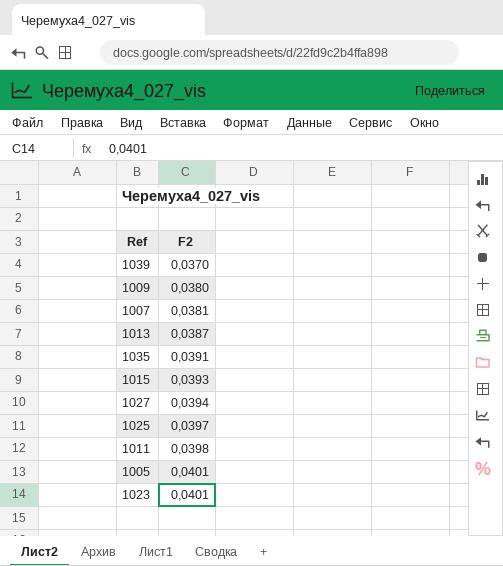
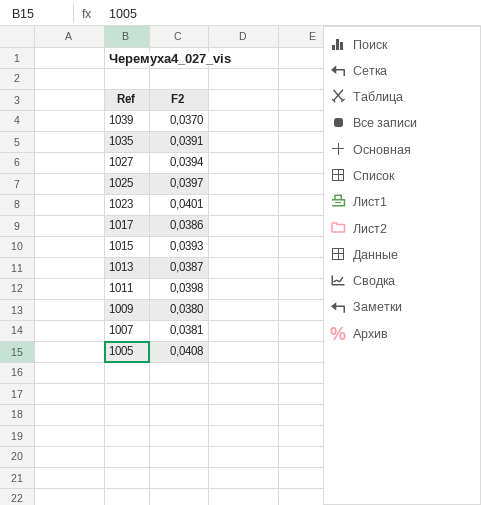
row order: F2 ascending -> Ref descending
row 1017: none -> 0,0386
1005 | F2: 0,0401 -> 0,0408

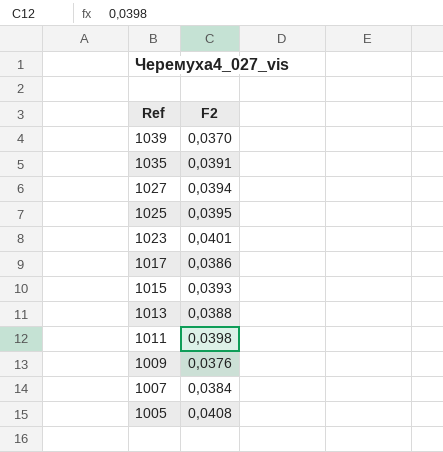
1025 | F2: 0,0397 -> 0,0395
1013 | F2: 0,0387 -> 0,0388
1009 | F2: 0,0380 -> 0,0376
1007 | F2: 0,0381 -> 0,0384

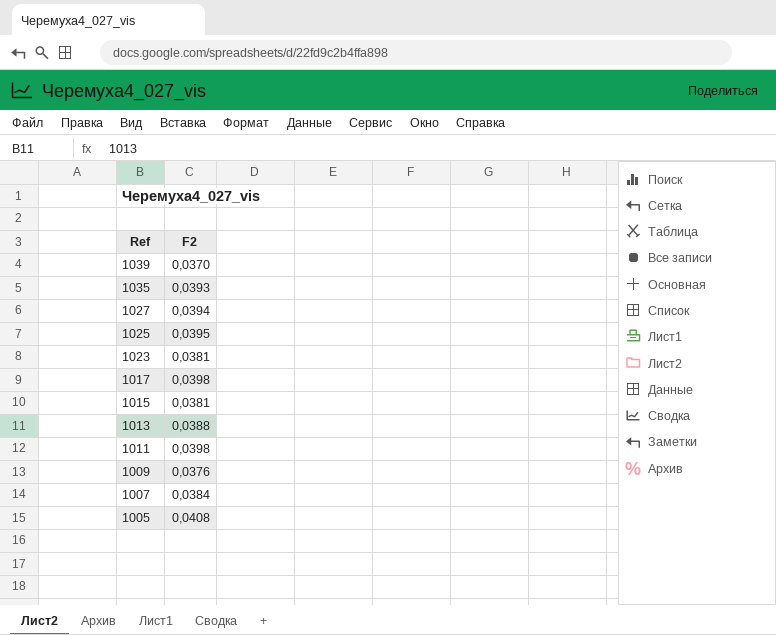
1035 | F2: 0,0391 -> 0,0393
1023 | F2: 0,0401 -> 0,0381
1017 | F2: 0,0386 -> 0,0398
1015 | F2: 0,0393 -> 0,0381

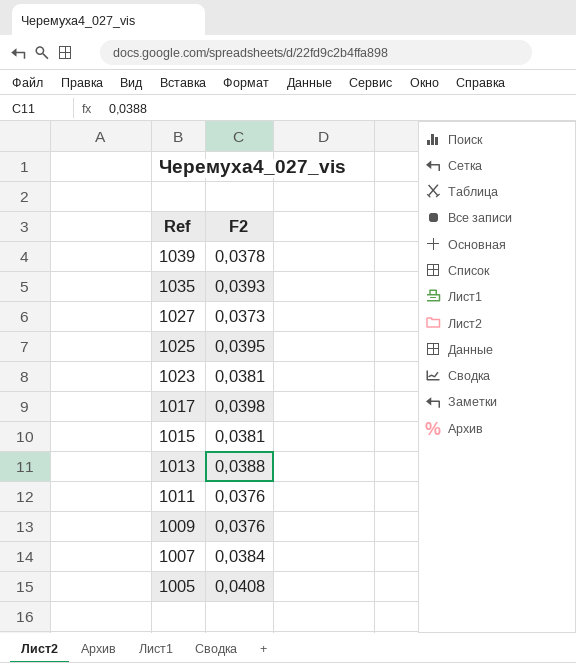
1039 | F2: 0,0370 -> 0,0378
1027 | F2: 0,0394 -> 0,0373
1011 | F2: 0,0398 -> 0,0376

